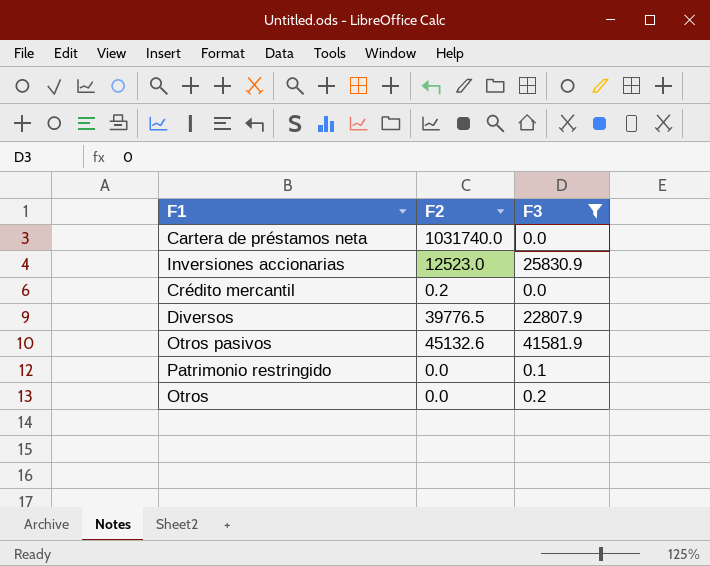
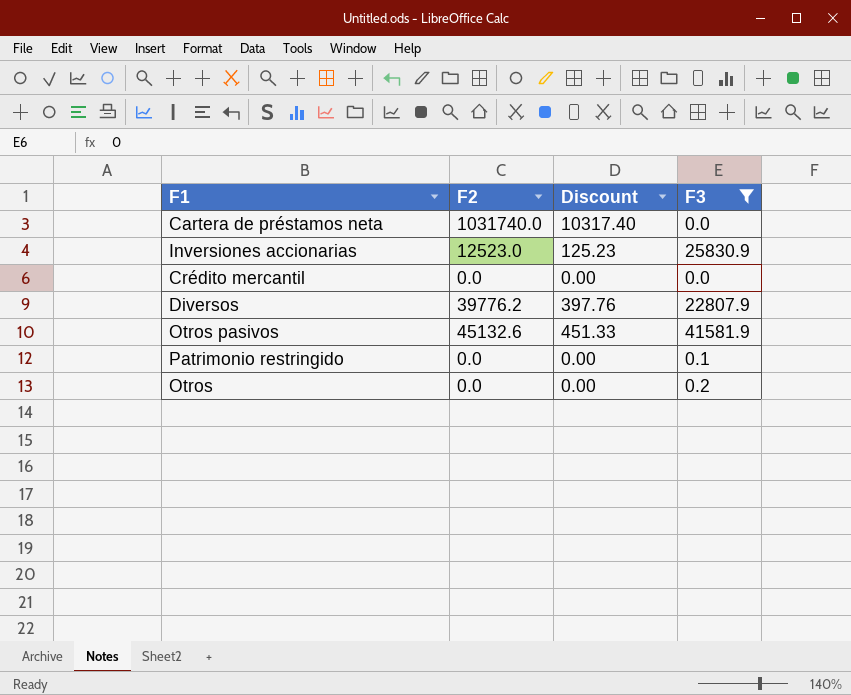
column Discount | formula: none -> [F2] * 0.01
Crédito mercantil | F2: 0.2 -> 0.0
Diversos | F2: 39776.5 -> 39776.2

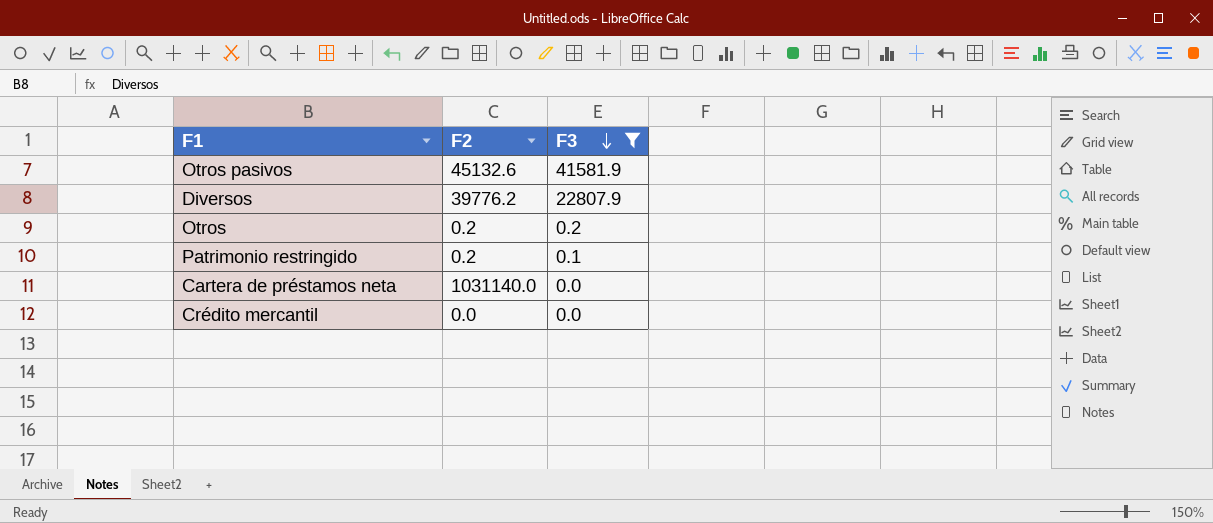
row order: none -> F3 descending
column Discount | formula: [F2] * 0.01 -> none
row Inversiones accionarias: 12523.0 | 125.23 | 25830.9 -> none
Otros | F2: 0.0 -> 0.2
Patrimonio restringido | F2: 0.0 -> 0.2
Cartera de préstamos neta | F2: 1031740.0 -> 1031140.0

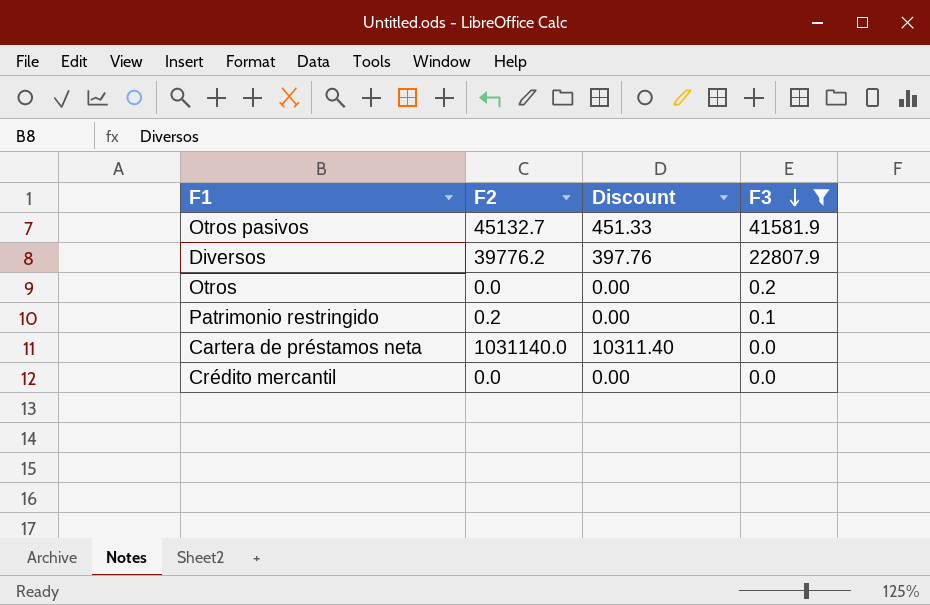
column Discount | formula: none -> [F2] * 0.01
Otros pasivos | F2: 45132.6 -> 45132.7
Otros | F2: 0.2 -> 0.0

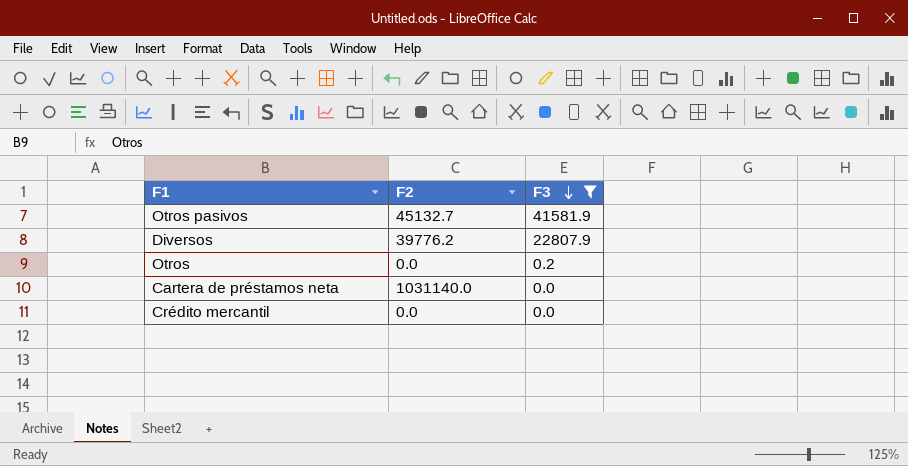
column Discount | formula: [F2] * 0.01 -> none
row Patrimonio restringido: 0.2 | 0.00 | 0.1 -> none

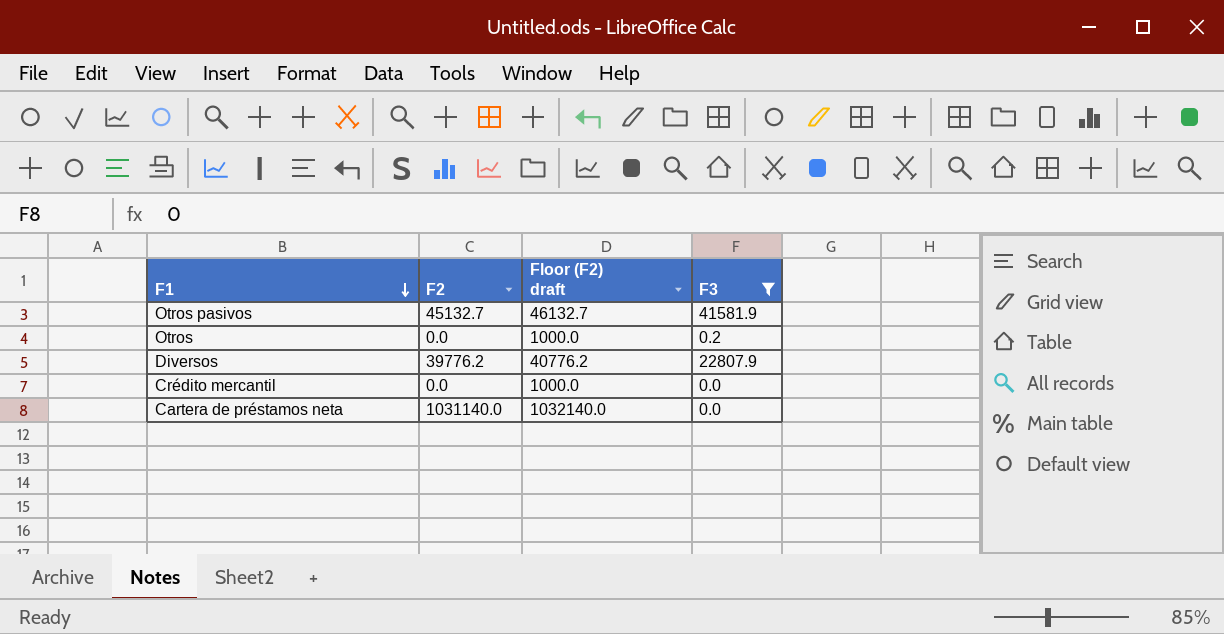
row order: F3 descending -> F1 descending
column Floor (F2) draft | formula: none -> [F2] + 1000

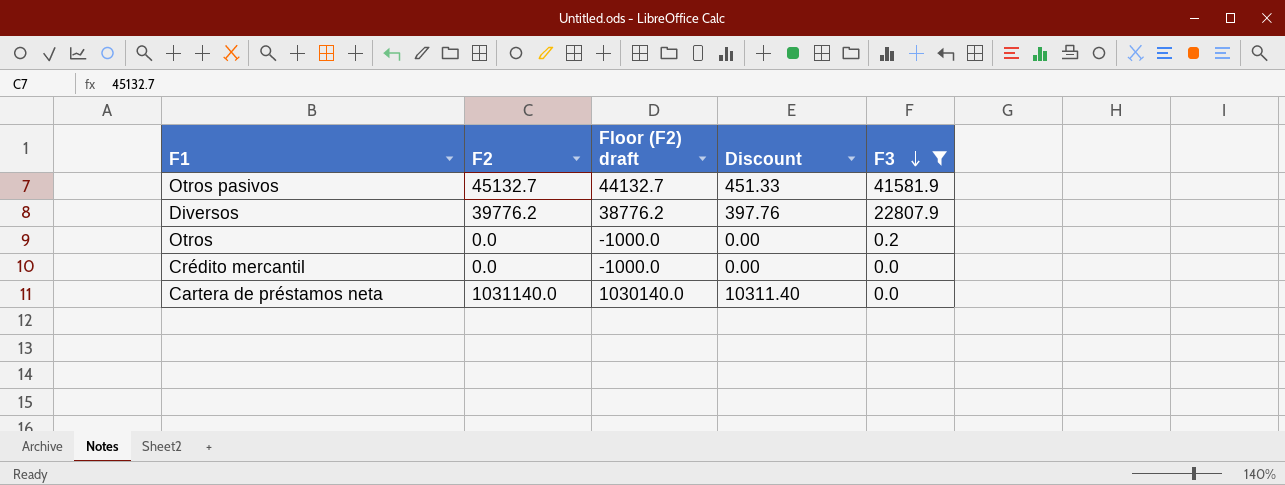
row order: F1 descending -> F3 descending
column Floor (F2) draft | formula: [F2] + 1000 -> [F2] - 1000
column Discount | formula: none -> [F2] * 0.01

